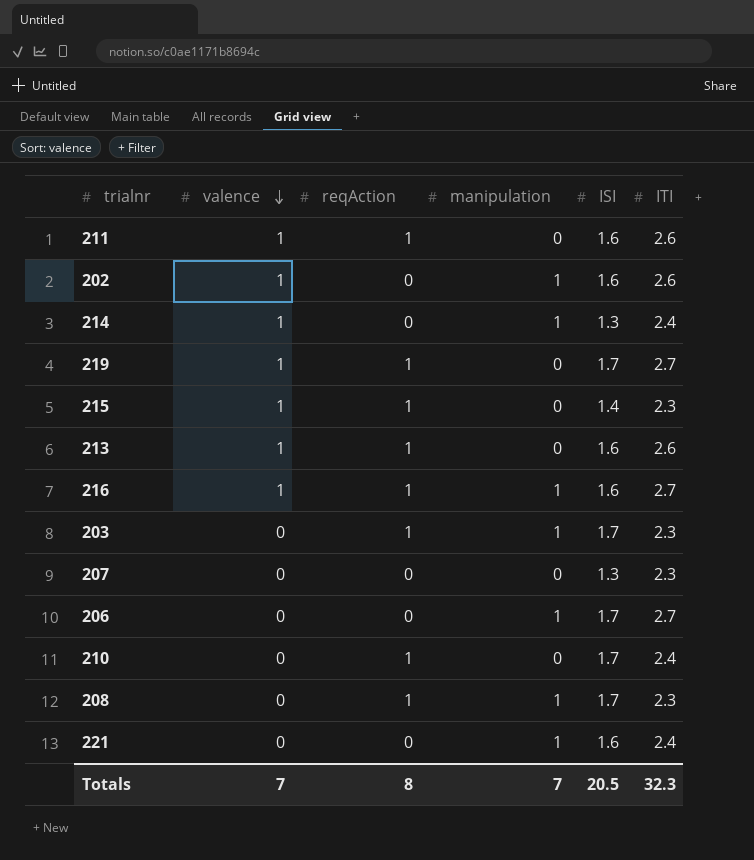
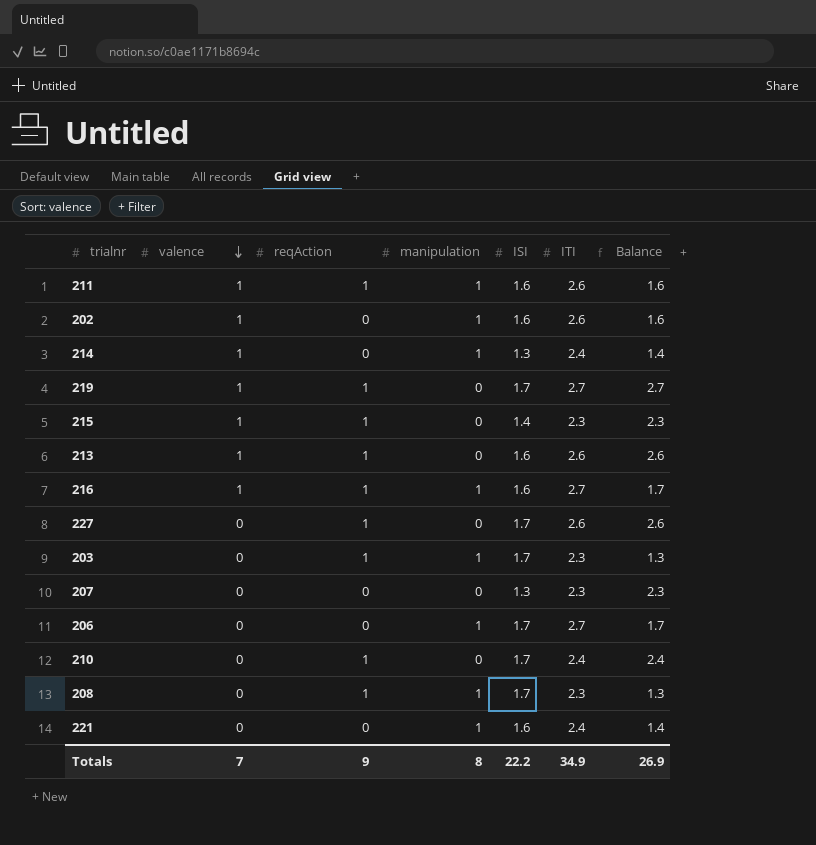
column Balance | formula: none -> [ITI] - [manipulation]
211 | manipulation: 0 -> 1
row 227: none -> 0 | 1 | 0 | 1.7 | 2.6 | 2.6
Totals | reqAction: 8 -> 9
Totals | manipulation: 7 -> 8
Totals | ISI: 20.5 -> 22.2
Totals | ITI: 32.3 -> 34.9

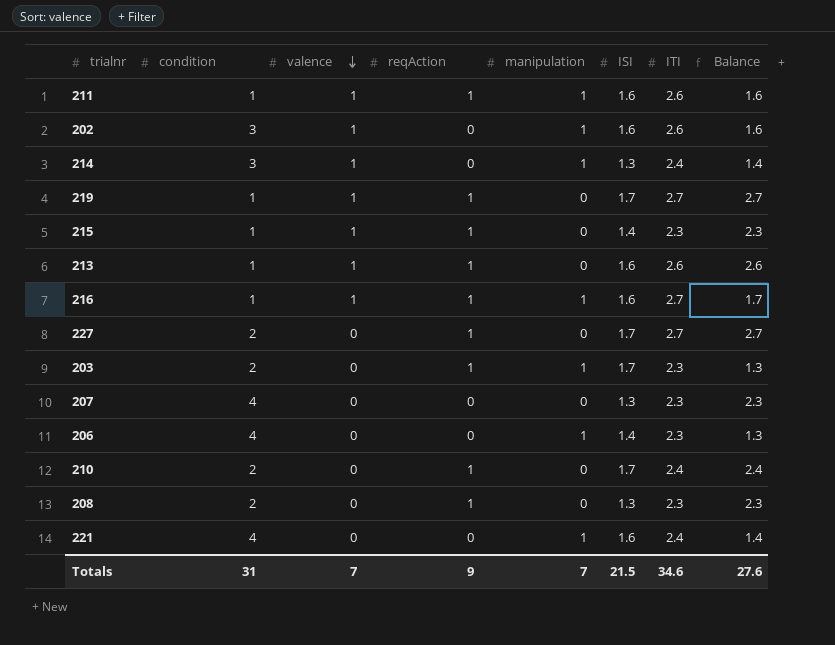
column condition | position: none -> 2
227 | ITI: 2.6 -> 2.7
227 | Balance: 2.6 -> 2.7
206 | ISI: 1.7 -> 1.4
206 | ITI: 2.7 -> 2.3
206 | Balance: 1.7 -> 1.3
208 | manipulation: 1 -> 0
208 | ISI: 1.7 -> 1.3
208 | Balance: 1.3 -> 2.3
Totals | manipulation: 8 -> 7
Totals | ISI: 22.2 -> 21.5
Totals | ITI: 34.9 -> 34.6
Totals | Balance: 26.9 -> 27.6

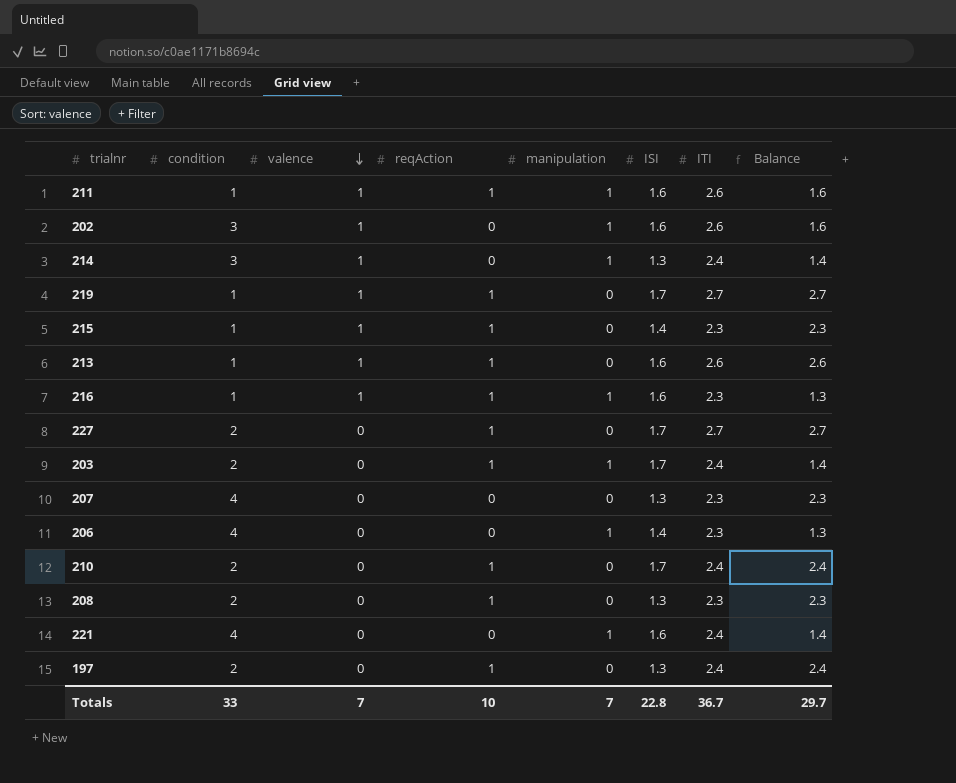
216 | ITI: 2.7 -> 2.3
216 | Balance: 1.7 -> 1.3
203 | ITI: 2.3 -> 2.4
203 | Balance: 1.3 -> 1.4
row 197: none -> 2 | 0 | 1 | 0 | 1.3 | 2.4 | 2.4
Totals | condition: 31 -> 33
Totals | reqAction: 9 -> 10
Totals | ISI: 21.5 -> 22.8
Totals | ITI: 34.6 -> 36.7
Totals | Balance: 27.6 -> 29.7

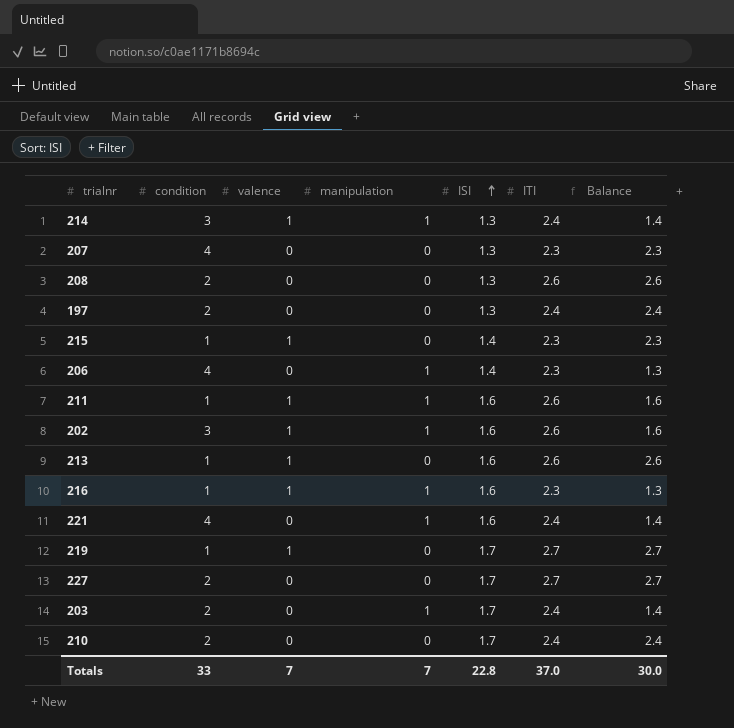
row order: valence descending -> ISI ascending
column reqAction | position: 4 -> none
208 | ITI: 2.3 -> 2.6
208 | Balance: 2.3 -> 2.6
Totals | ITI: 36.7 -> 37.0
Totals | Balance: 29.7 -> 30.0

